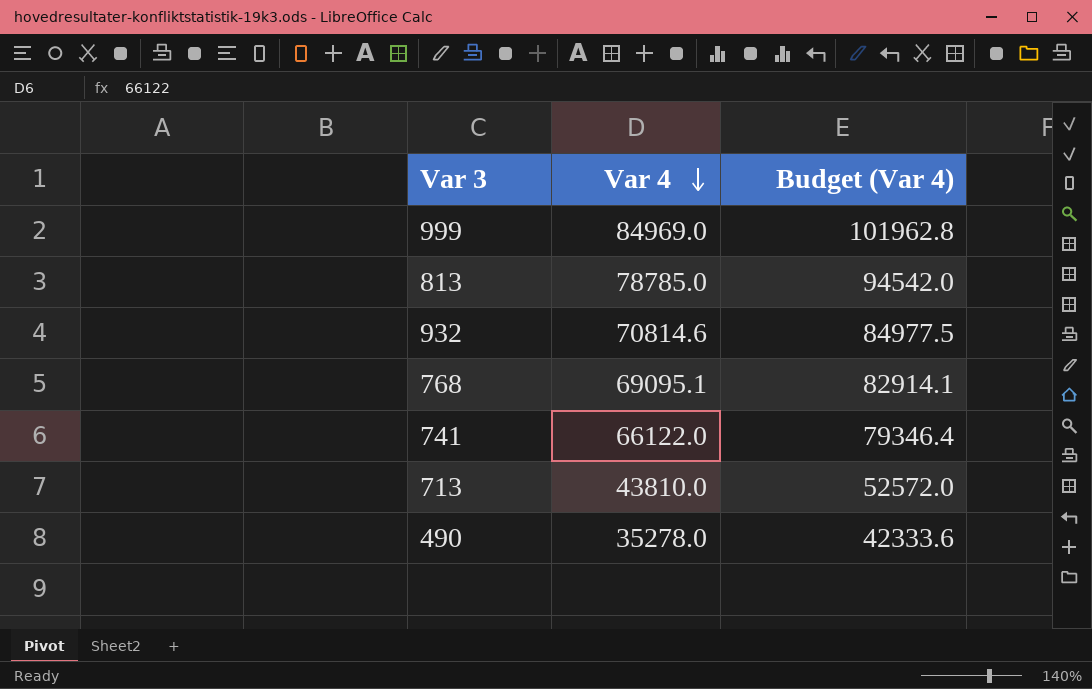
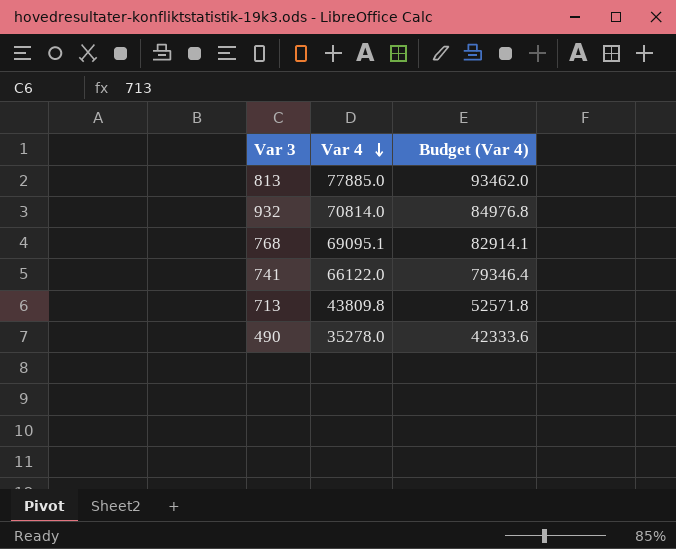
row 999: 84969.0 | 101962.8 -> none
813 | Var 4: 78785.0 -> 77885.0
813 | Budget (Var 4): 94542.0 -> 93462.0
932 | Var 4: 70814.6 -> 70814.0
932 | Budget (Var 4): 84977.5 -> 84976.8
713 | Var 4: 43810.0 -> 43809.8
713 | Budget (Var 4): 52572.0 -> 52571.8

